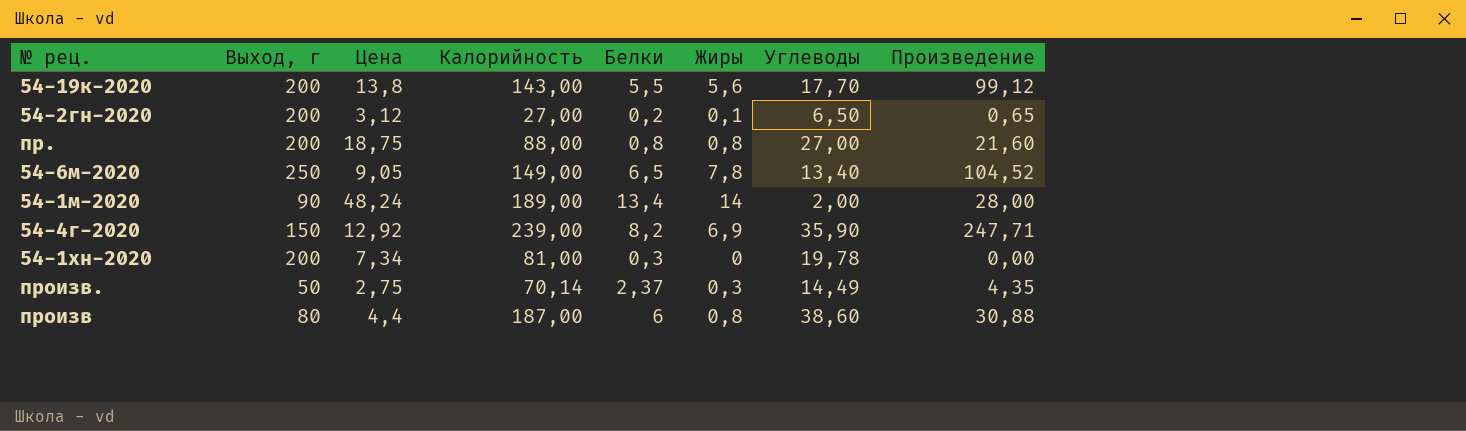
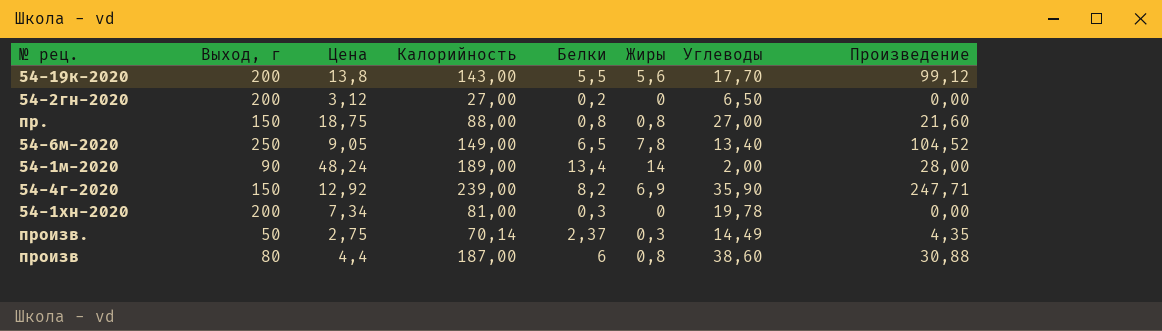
54-2гн-2020 | Жиры: 0,1 -> 0
54-2гн-2020 | Произведение: 0,65 -> 0,00
пр. | Выход, г: 200 -> 150

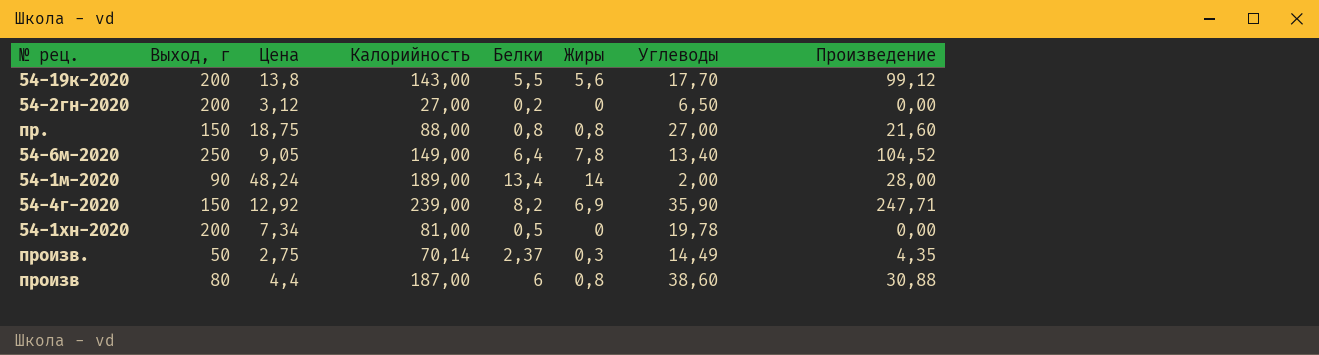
54-6м-2020 | Белки: 6,5 -> 6,4
54-1хн-2020 | Белки: 0,3 -> 0,5

